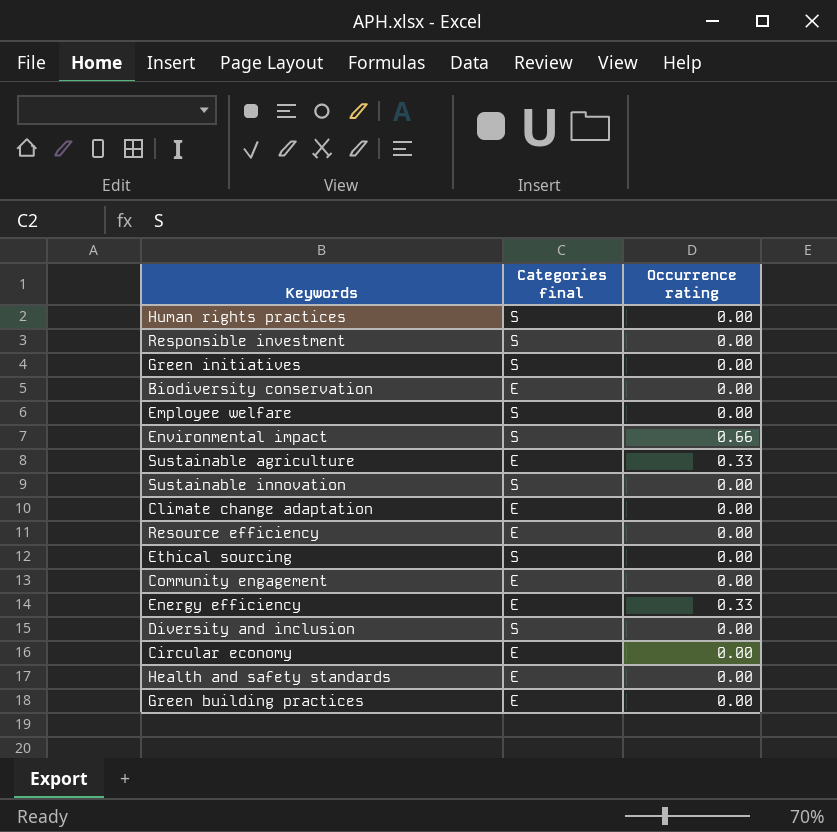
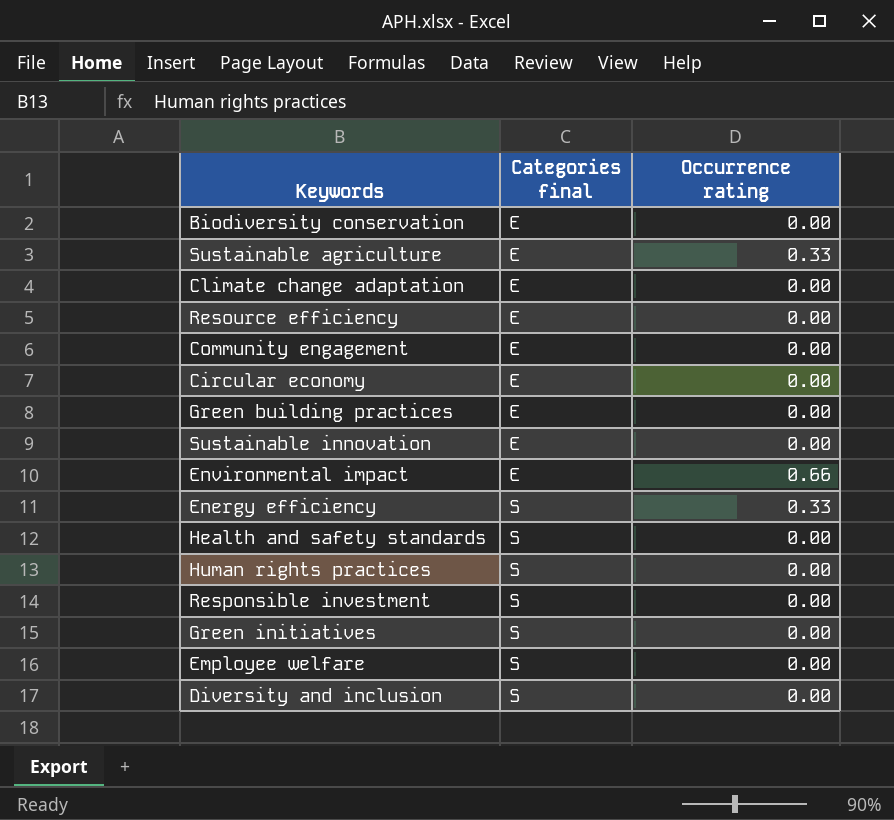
row order: none -> Categories final ascending
row Ethical sourcing: S | 0.00 -> none
Sustainable innovation | Categories final: S -> E
Environmental impact | Categories final: S -> E
Energy efficiency | Categories final: E -> S
Health and safety standards | Categories final: E -> S

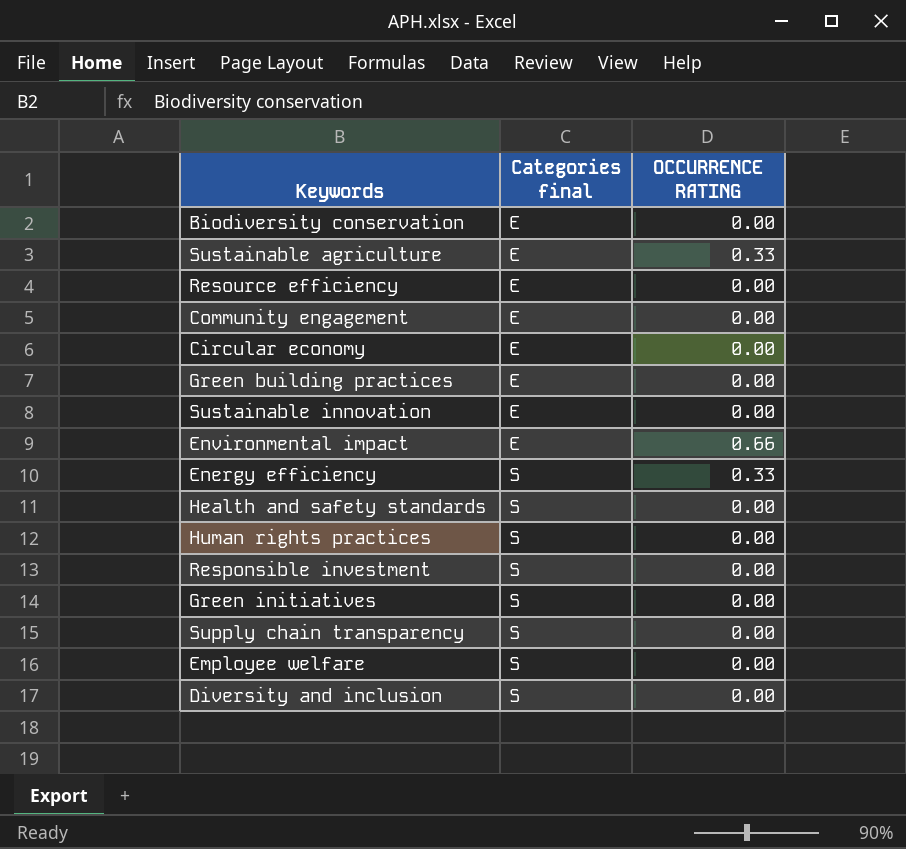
column name: Occurrence rating -> OCCURRENCE RATING
row Climate change adaptation: E | 0.00 -> none
row Supply chain transparency: none -> S | 0.00

